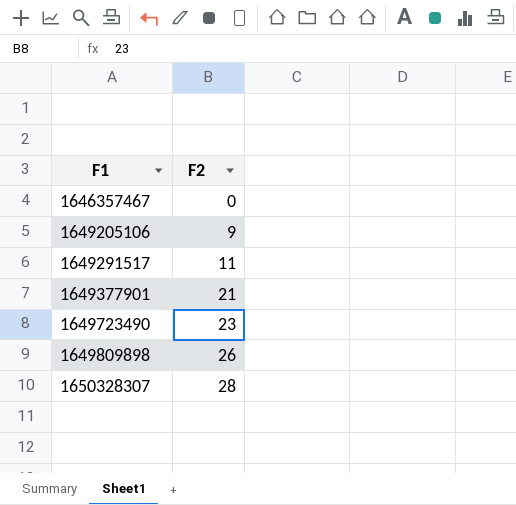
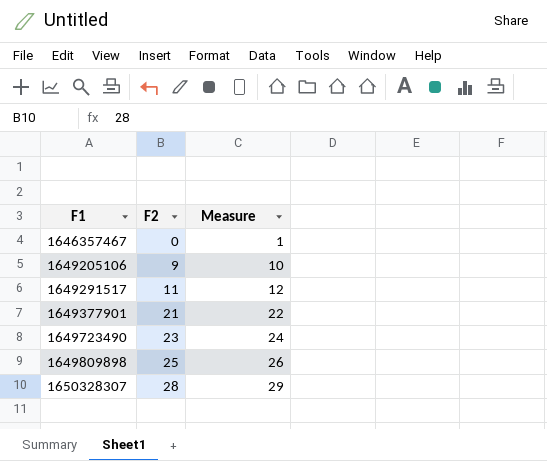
column Measure | formula: none -> [F2] + 1
1649809898 | F2: 26 -> 25

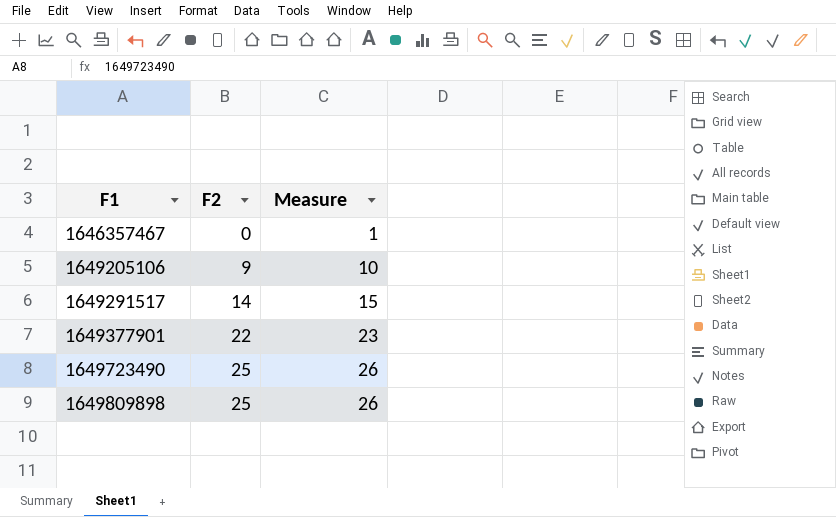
row 1650328307: 28 | 29 -> none
1649291517 | F2: 11 -> 14
1649291517 | Measure: 12 -> 15
1649377901 | F2: 21 -> 22
1649377901 | Measure: 22 -> 23
1649723490 | F2: 23 -> 25
1649723490 | Measure: 24 -> 26

